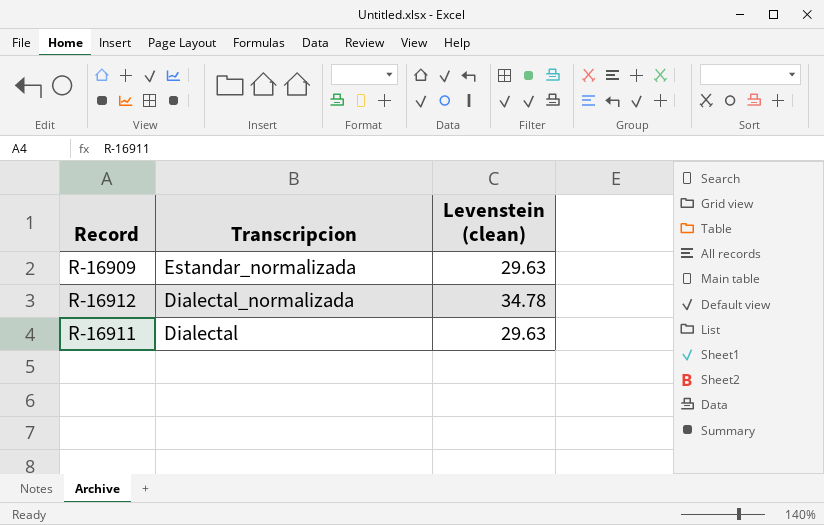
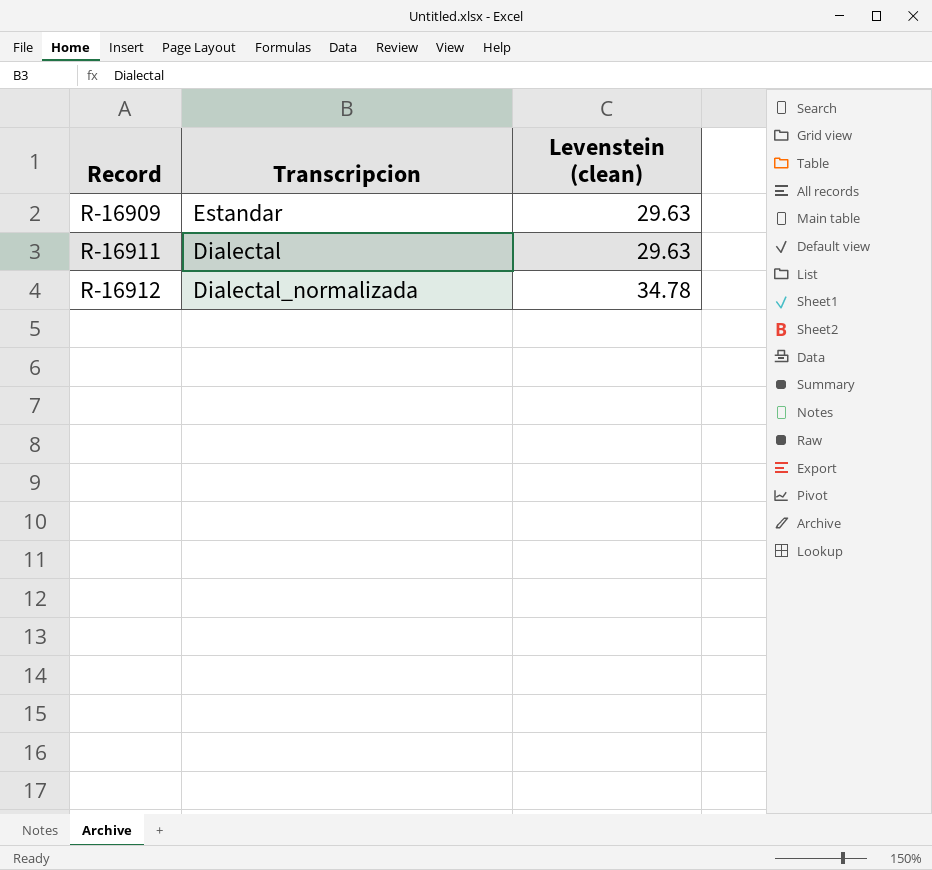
row order: Transcripcion descending -> Record ascending
R-16909 | Transcripcion: Estandar_normalizada -> Estandar

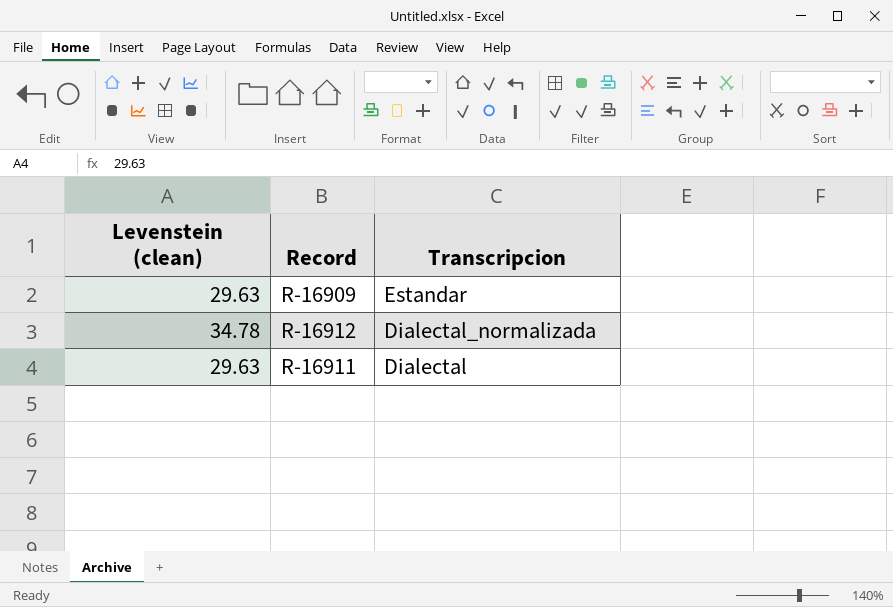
row order: Record ascending -> Transcripcion descending
column Levenstein (clean) | position: 3 -> 1

